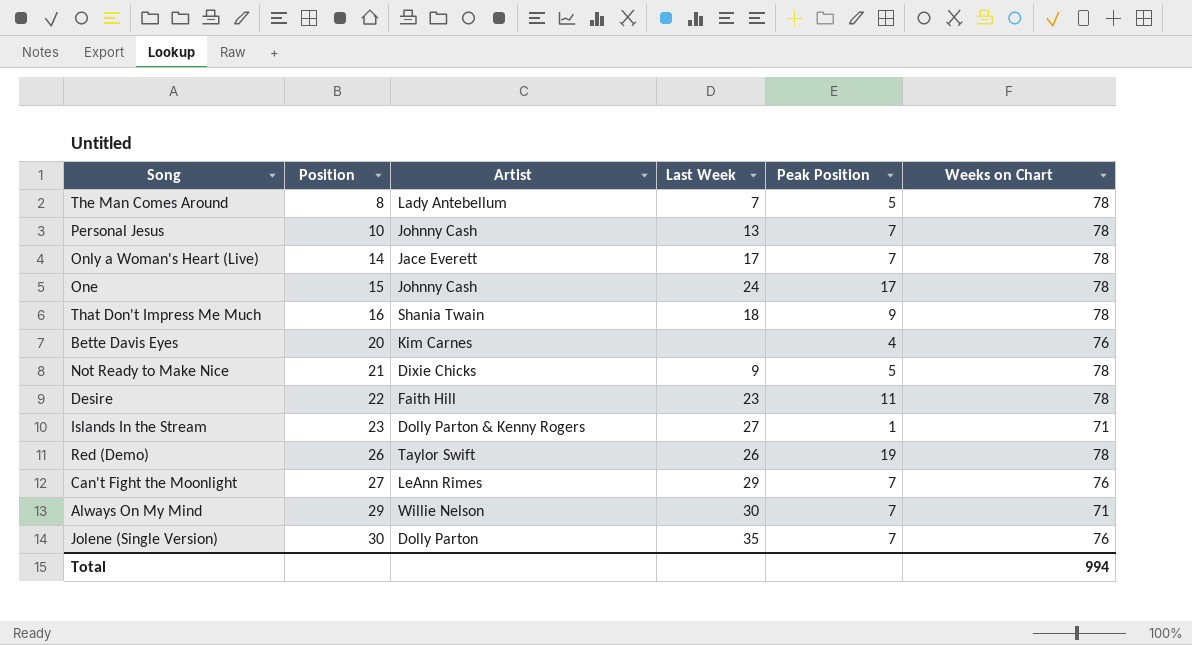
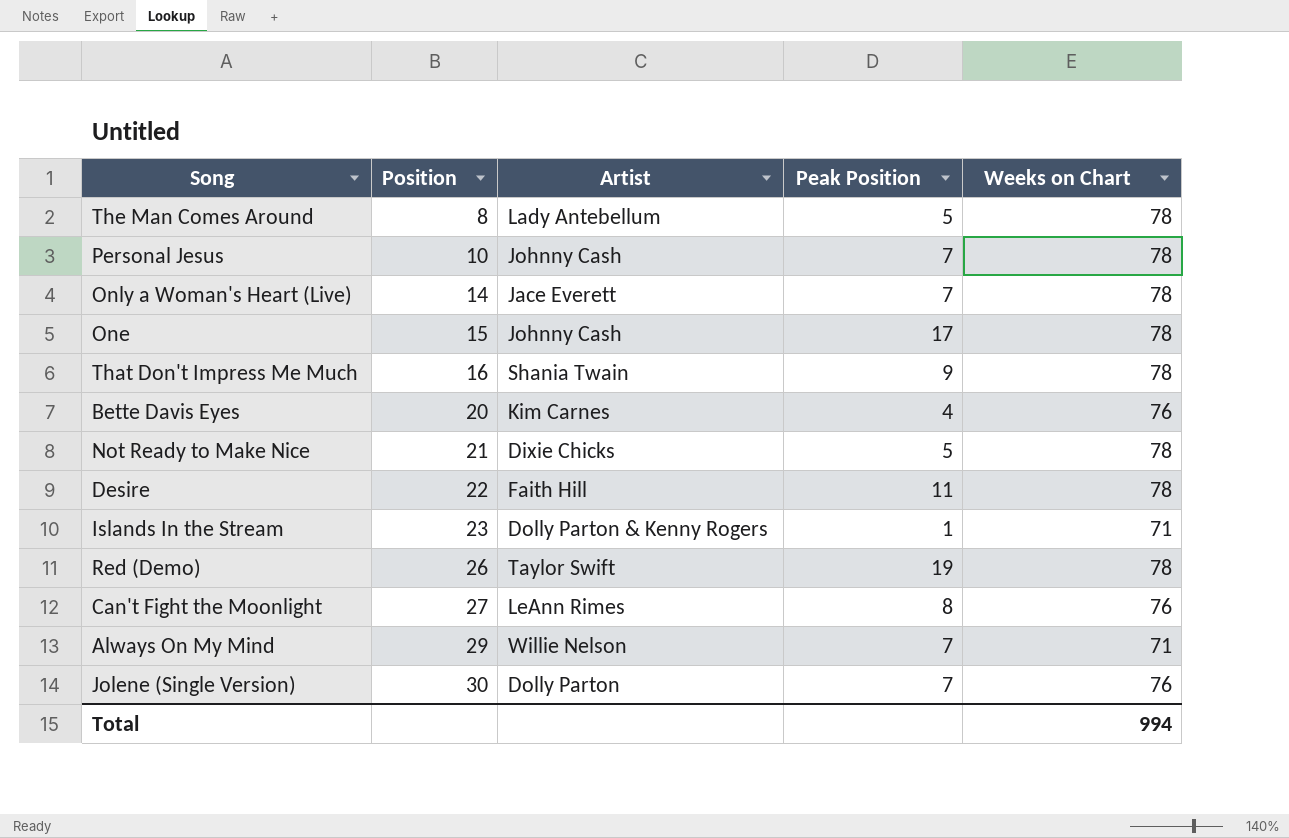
column Last Week | position: 4 -> none
Can't Fight the Moonlight | Peak Position: 7 -> 8

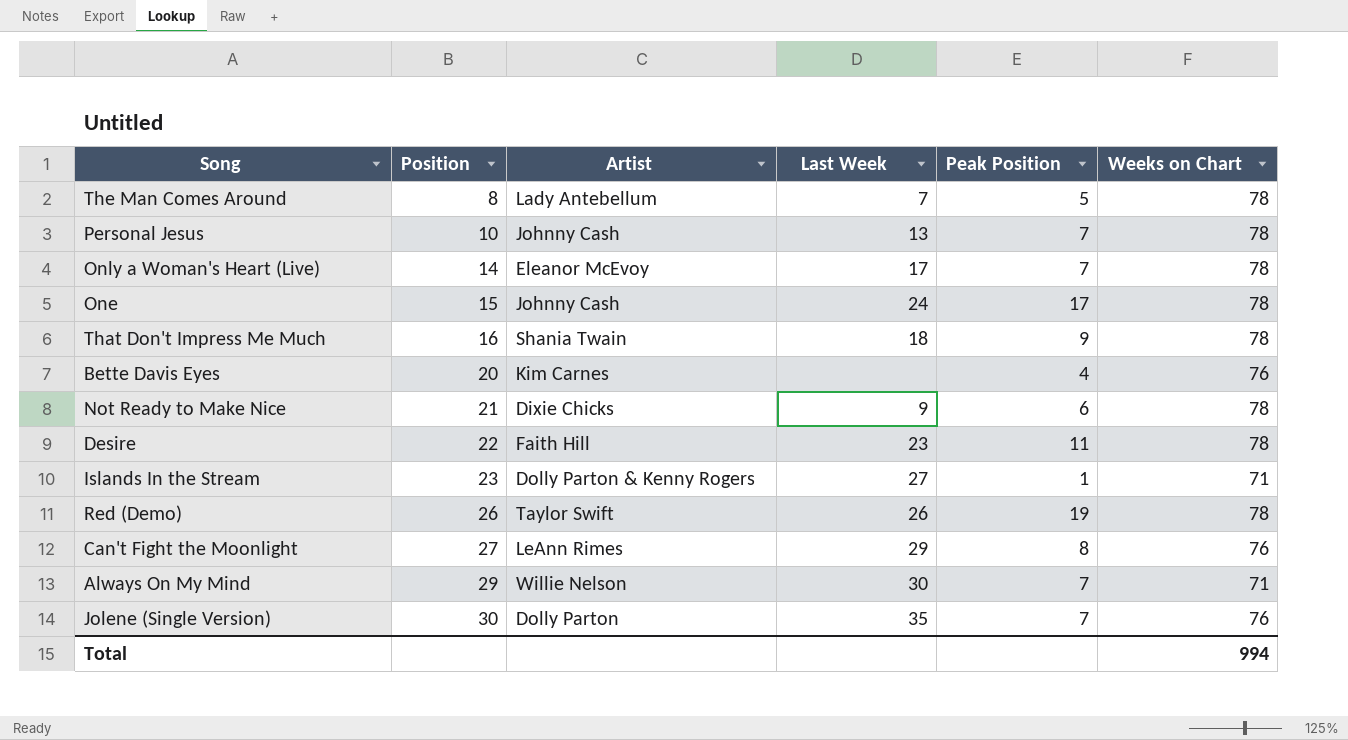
column Last Week | position: none -> 4
Only a Woman's Heart (Live) | Artist: Jace Everett -> Eleanor McEvoy
Not Ready to Make Nice | Peak Position: 5 -> 6

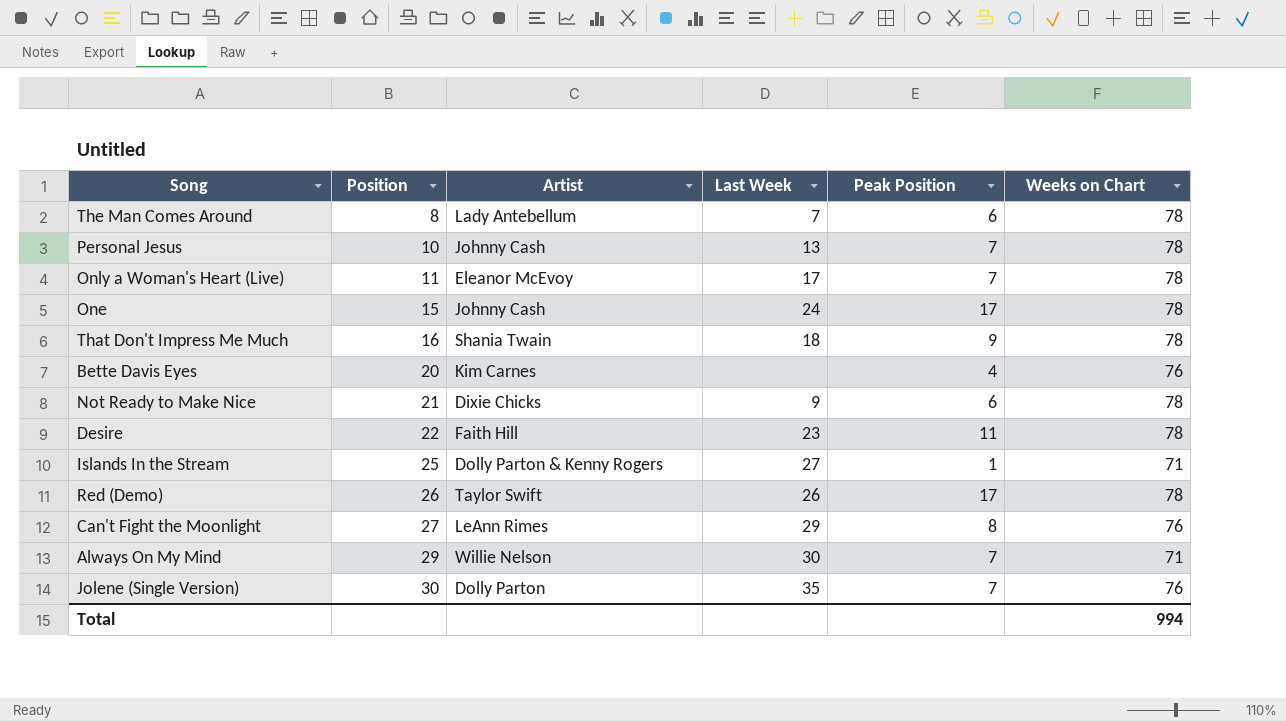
The Man Comes Around | Peak Position: 5 -> 6
Only a Woman's Heart (Live) | Position: 14 -> 11
Islands In the Stream | Position: 23 -> 25
Red (Demo) | Peak Position: 19 -> 17

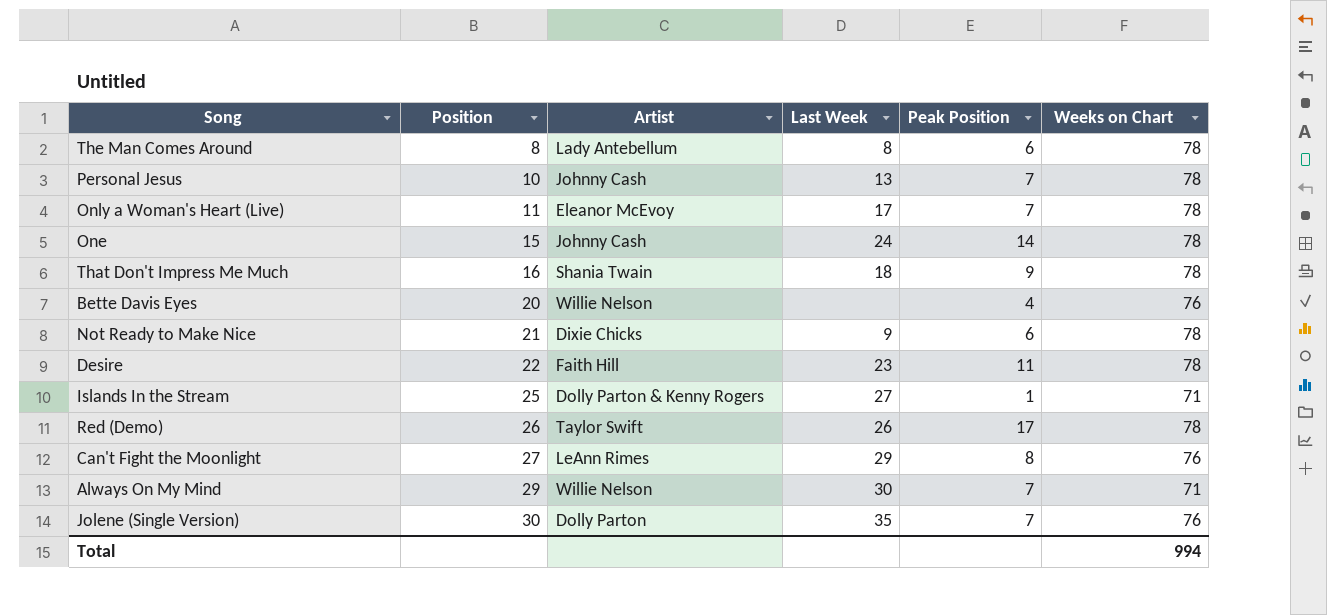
The Man Comes Around | Last Week: 7 -> 8
One | Peak Position: 17 -> 14
Bette Davis Eyes | Artist: Kim Carnes -> Willie Nelson

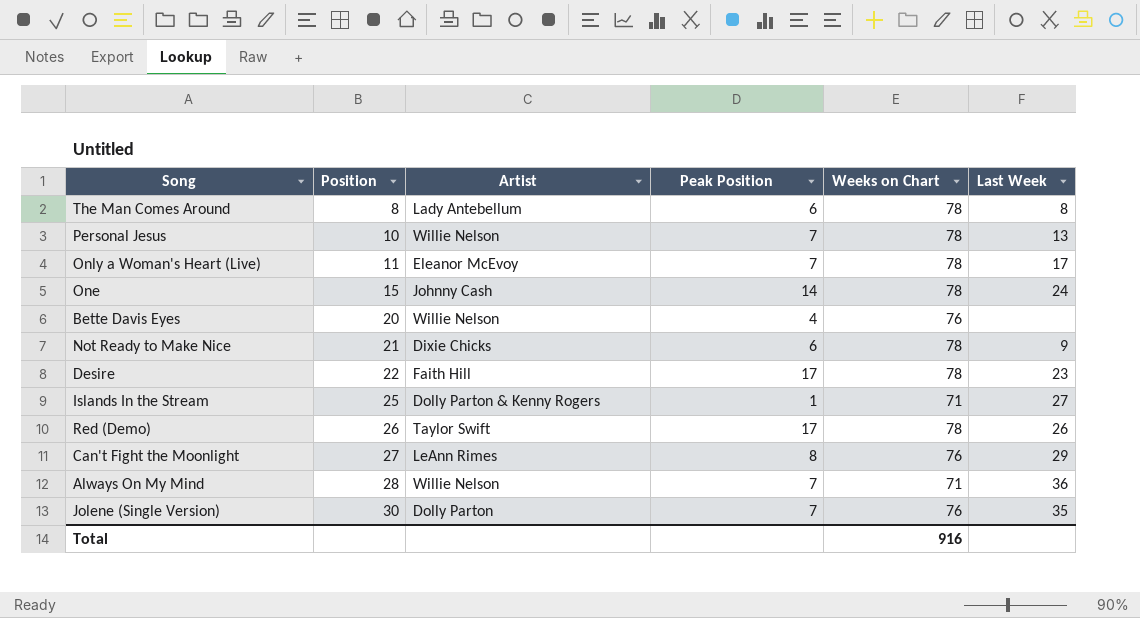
column Last Week | position: 4 -> 6
row That Don't Impress Me Much: 16 | Shania Twain | 18 | 9 | 78 -> none
Personal Jesus | Artist: Johnny Cash -> Willie Nelson
Desire | Peak Position: 11 -> 17
Always On My Mind | Position: 29 -> 28
Always On My Mind | Last Week: 30 -> 36
Total | Weeks on Chart: 994 -> 916

